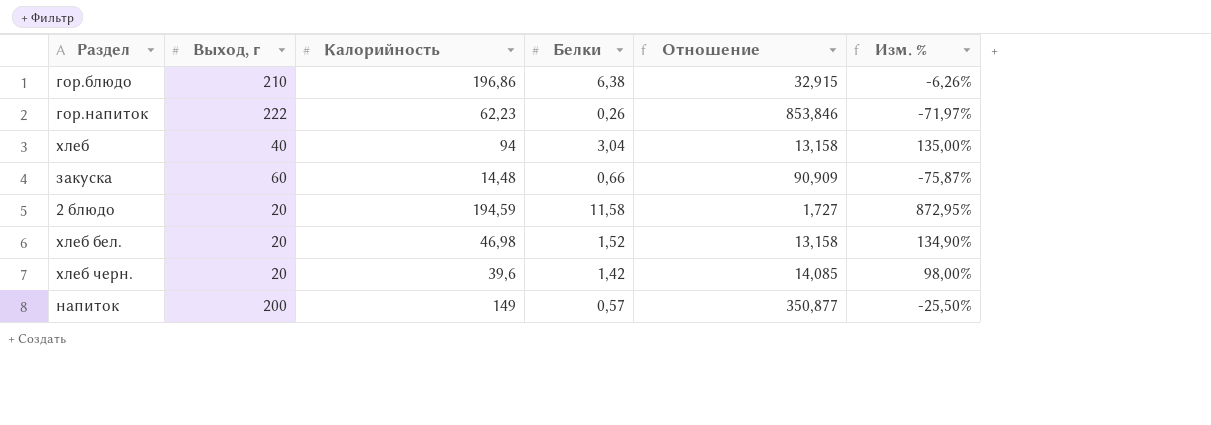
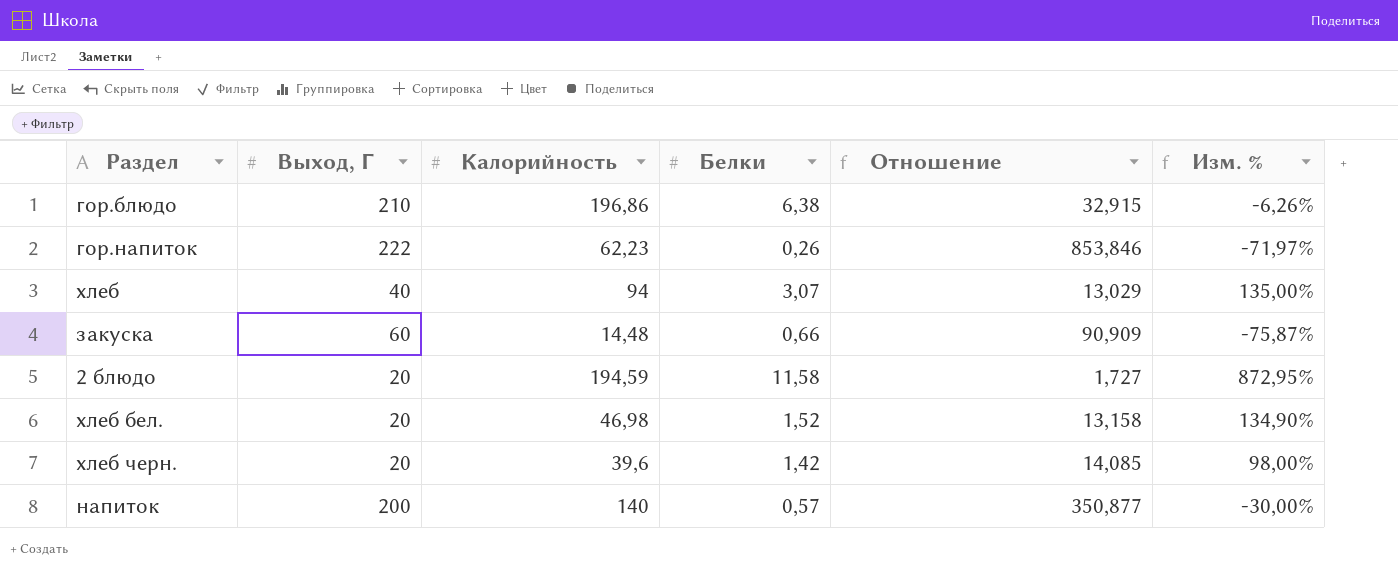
column name: Выход, г -> Выход, Г
хлеб | Белки: 3,04 -> 3,07
хлеб | Отношение: 13,158 -> 13,029
напиток | Калорийность: 149 -> 140
напиток | Изм. %: -25,50% -> -30,00%

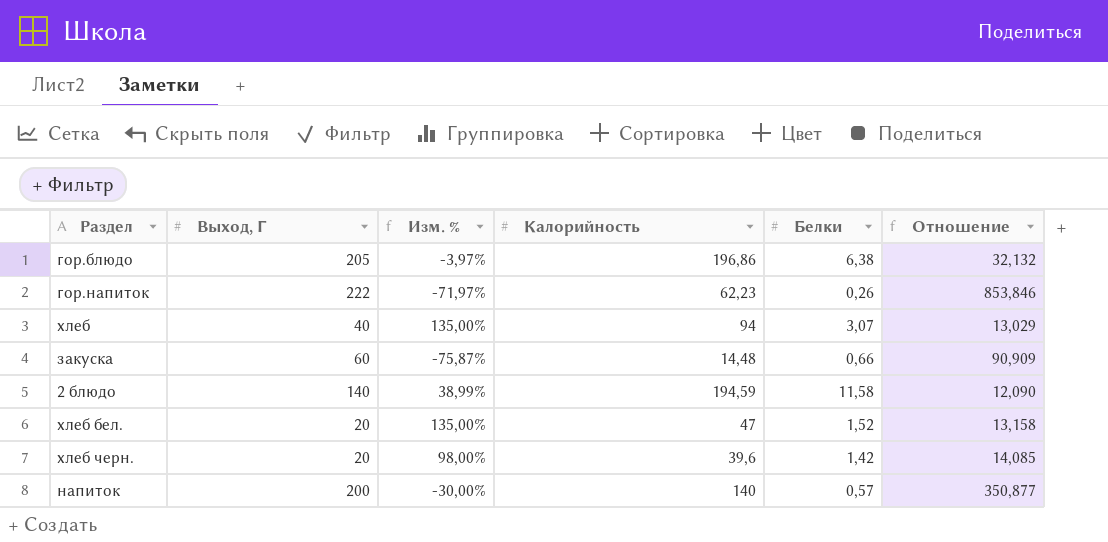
column Изм. % | position: 6 -> 3
гор.блюдо | Выход, Г: 210 -> 205
гор.блюдо | Изм. %: -6,26% -> -3,97%
гор.блюдо | Отношение: 32,915 -> 32,132
2 блюдо | Выход, Г: 20 -> 140
2 блюдо | Изм. %: 872,95% -> 38,99%
2 блюдо | Отношение: 1,727 -> 12,090
хлеб бел. | Изм. %: 134,90% -> 135,00%
хлеб бел. | Калорийность: 46,98 -> 47

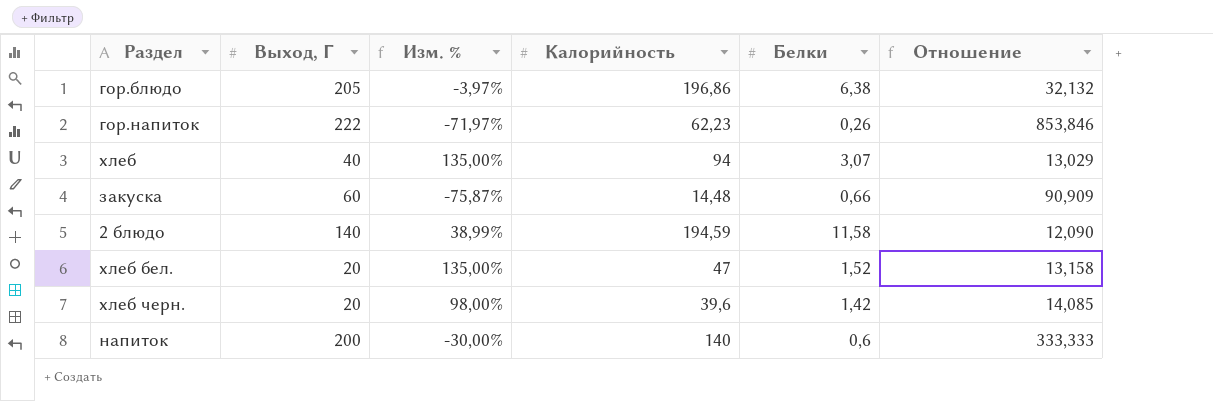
напиток | Белки: 0,57 -> 0,6
напиток | Отношение: 350,877 -> 333,333

